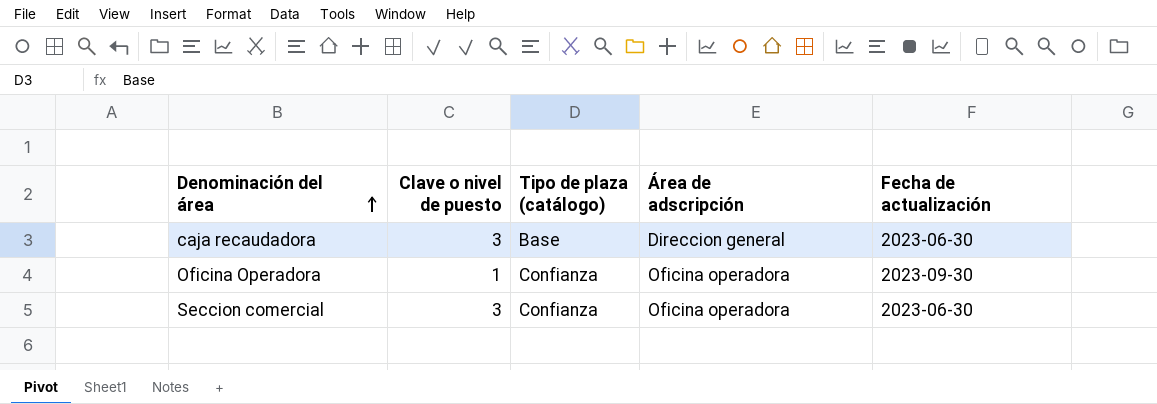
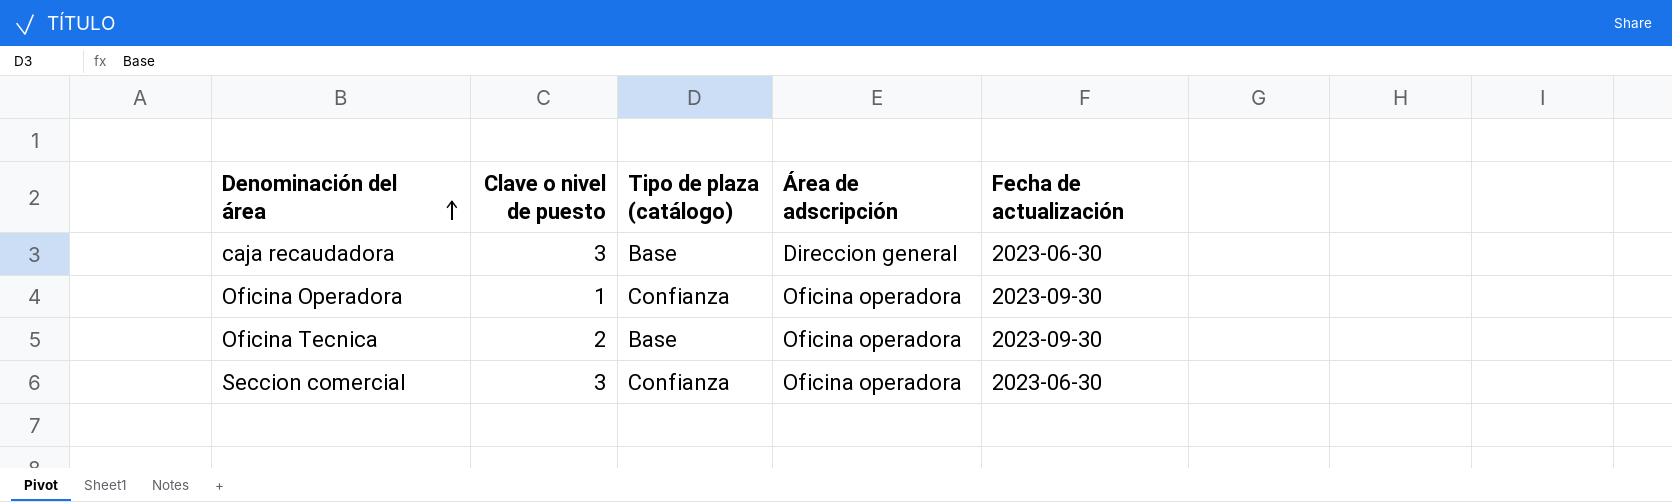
row Oficina Tecnica: none -> 2 | Base | Oficina operadora | 2023-09-30

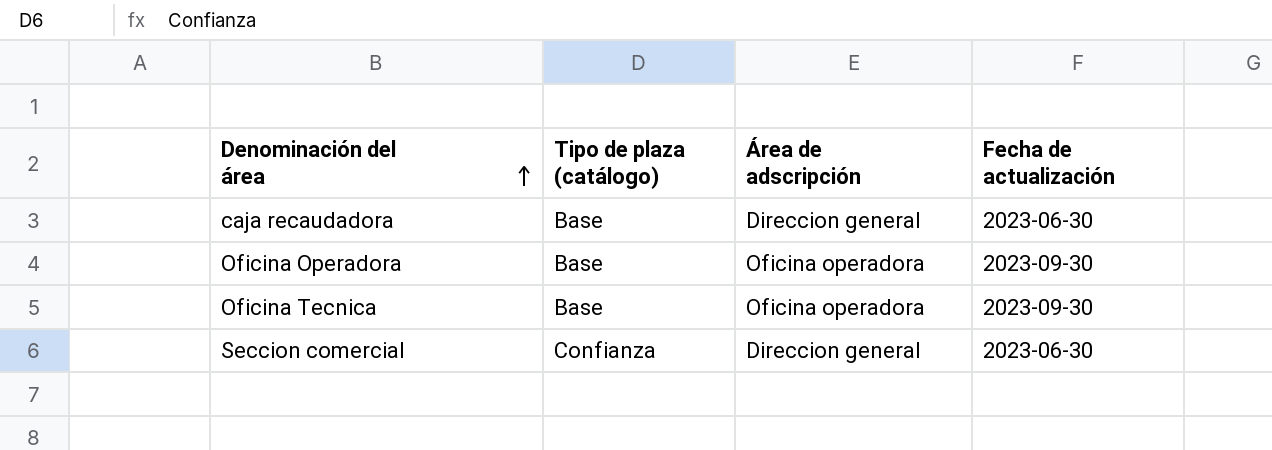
column Clave o nivel de puesto | position: 2 -> none
Oficina Operadora | Tipo de plaza (catálogo): Confianza -> Base
Seccion comercial | Área de adscripción: Oficina operadora -> Direccion general

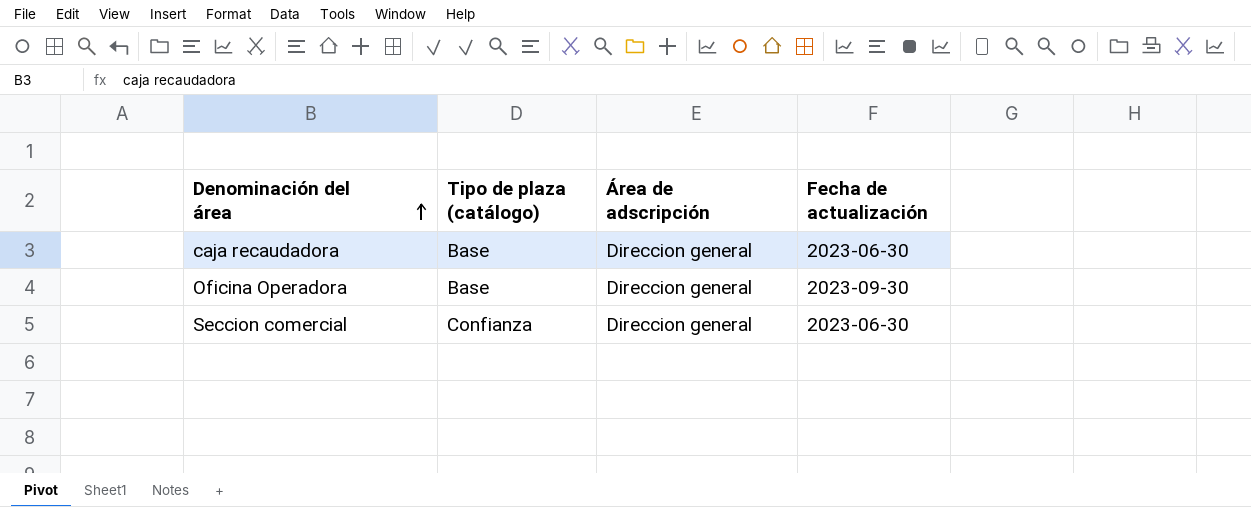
row Oficina Tecnica: Base | Oficina operadora | 2023-09-30 -> none
Oficina Operadora | Área de adscripción: Oficina operadora -> Direccion general

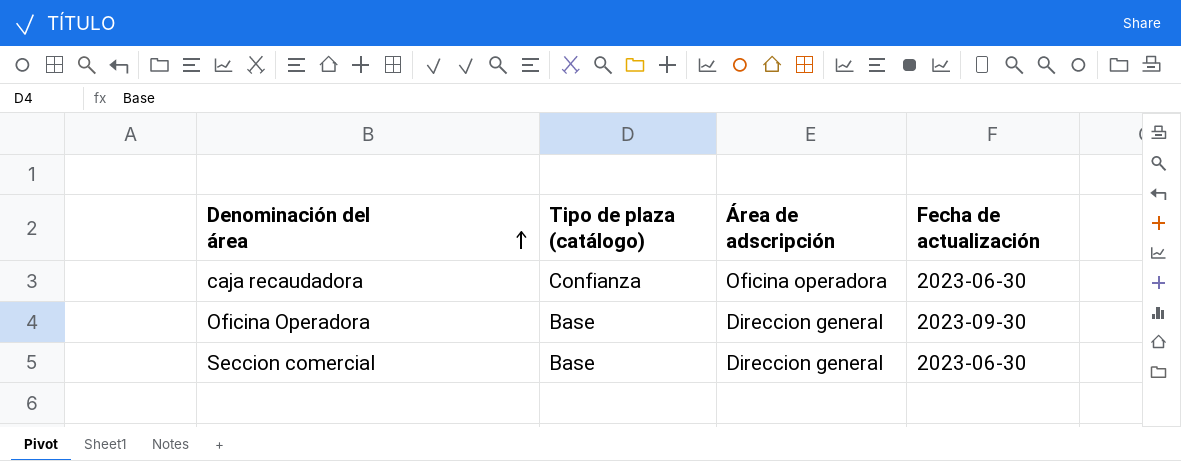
caja recaudadora | Tipo de plaza (catálogo): Base -> Confianza
caja recaudadora | Área de adscripción: Direccion general -> Oficina operadora
Seccion comercial | Tipo de plaza (catálogo): Confianza -> Base

